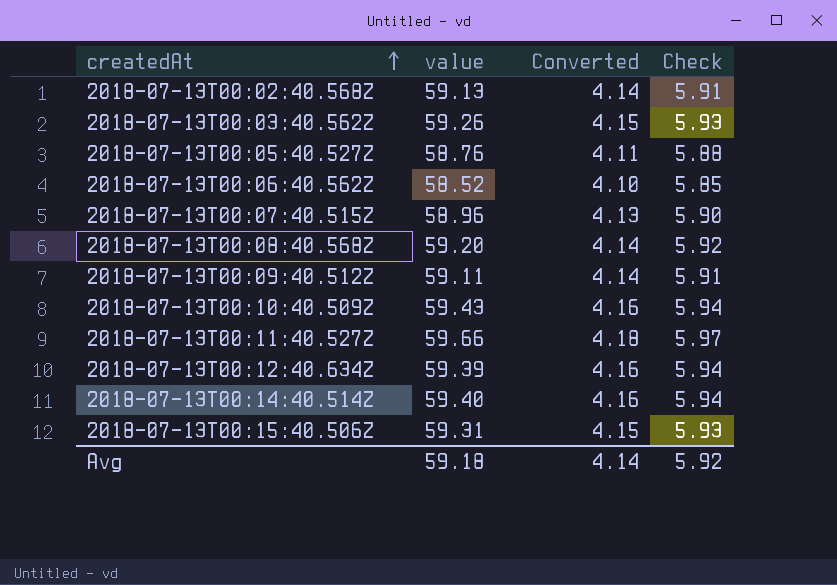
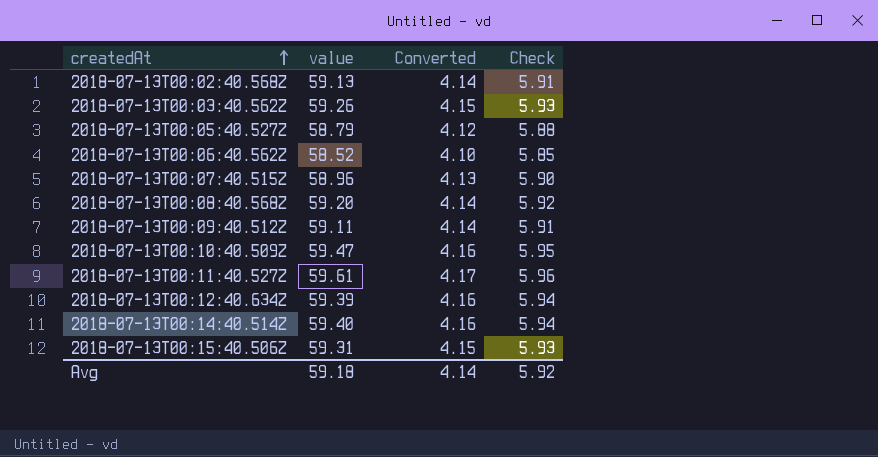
2018-07-13T00:05:40.527Z | value: 58.76 -> 58.79
2018-07-13T00:05:40.527Z | Converted: 4.11 -> 4.12
2018-07-13T00:10:40.509Z | value: 59.43 -> 59.47
2018-07-13T00:10:40.509Z | Check: 5.94 -> 5.95
2018-07-13T00:11:40.527Z | value: 59.66 -> 59.61
2018-07-13T00:11:40.527Z | Converted: 4.18 -> 4.17
2018-07-13T00:11:40.527Z | Check: 5.97 -> 5.96

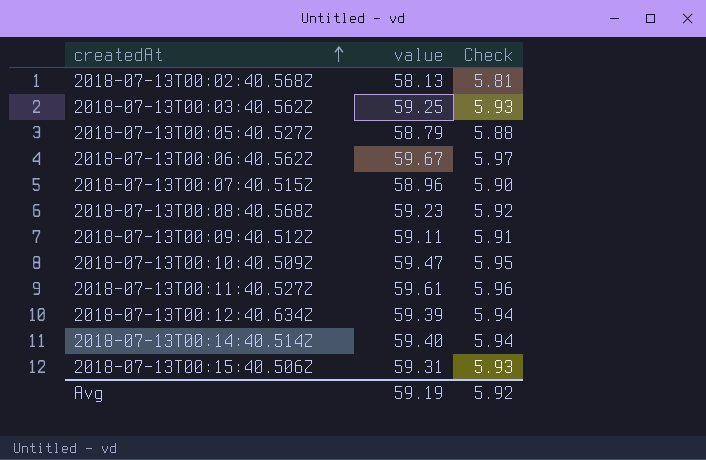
column Converted | formula: [value] * 0.07 -> none
2018-07-13T00:02:40.568Z | value: 59.13 -> 58.13
2018-07-13T00:02:40.568Z | Check: 5.91 -> 5.81
2018-07-13T00:03:40.562Z | value: 59.26 -> 59.25
2018-07-13T00:06:40.562Z | value: 58.52 -> 59.67
2018-07-13T00:06:40.562Z | Check: 5.85 -> 5.97
2018-07-13T00:08:40.568Z | value: 59.20 -> 59.23
Avg | value: 59.18 -> 59.19

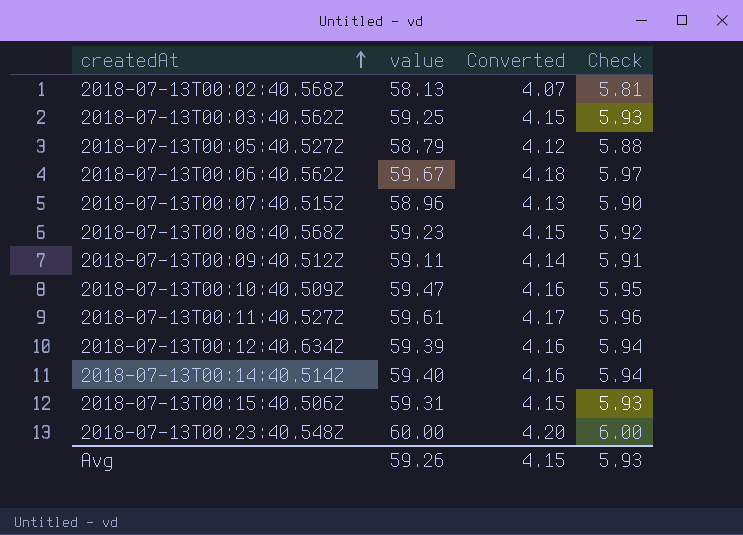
column Converted | formula: none -> [value] * 0.07
row 2018-07-13T00:23:40.548Z: none -> 60.00 | 4.20 | 6.00
Avg | value: 59.19 -> 59.26
Avg | Check: 5.92 -> 5.93

